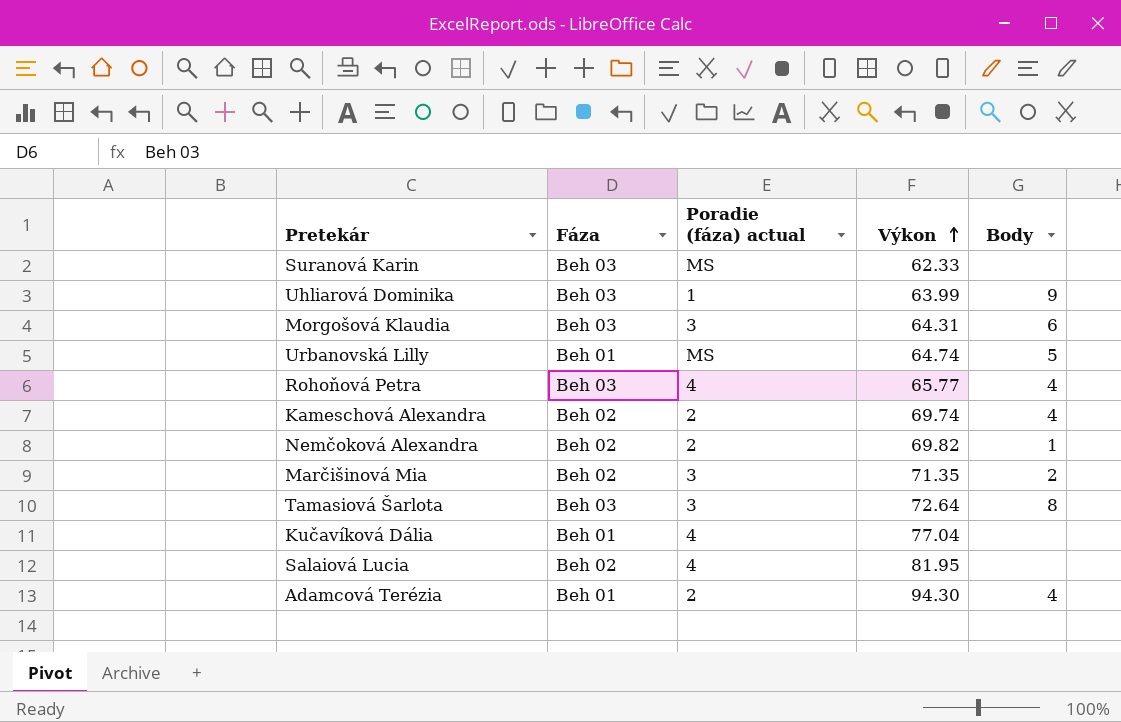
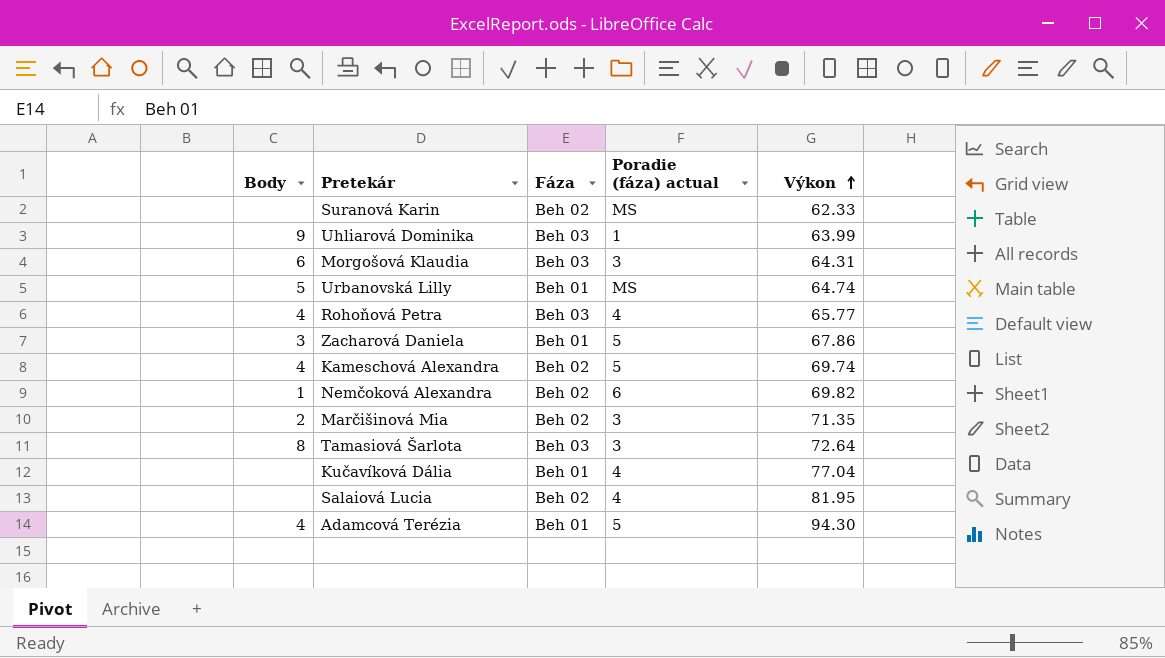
column Body | position: 5 -> 1
Suranová Karin | Fáza: Beh 03 -> Beh 02
row Zacharová Daniela: none -> 3 | Beh 01 | 5 | 67.86
Kameschová Alexandra | Poradie (fáza) actual: 2 -> 5
Nemčoková Alexandra | Poradie (fáza) actual: 2 -> 6
Adamcová Terézia | Poradie (fáza) actual: 2 -> 5

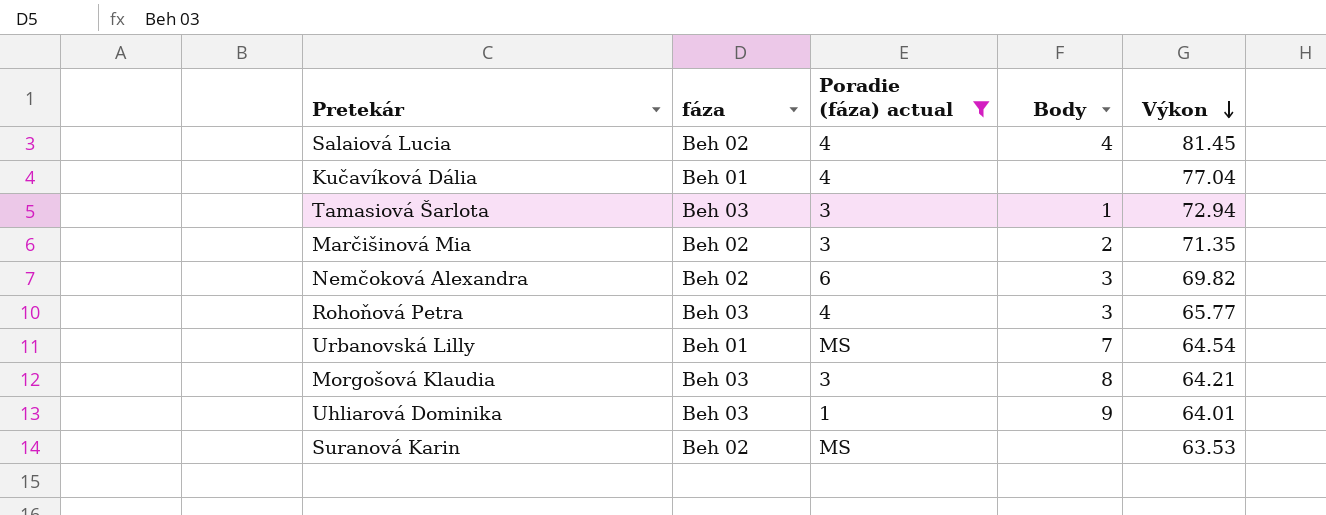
filter: none -> Poradie (fáza) actual != 5
row order: Výkon ascending -> Výkon descending
column name: Fáza -> fáza
column Body | position: 1 -> 4
Salaiová Lucia | Body: none -> 4
Salaiová Lucia | Výkon: 81.95 -> 81.45
Tamasiová Šarlota | Body: 8 -> 1
Tamasiová Šarlota | Výkon: 72.64 -> 72.94
Nemčoková Alexandra | Body: 1 -> 3
Rohoňová Petra | Body: 4 -> 3
Urbanovská Lilly | Body: 5 -> 7
Urbanovská Lilly | Výkon: 64.74 -> 64.54
Morgošová Klaudia | Body: 6 -> 8
Morgošová Klaudia | Výkon: 64.31 -> 64.21
Uhliarová Dominika | Výkon: 63.99 -> 64.01
Suranová Karin | Výkon: 62.33 -> 63.53

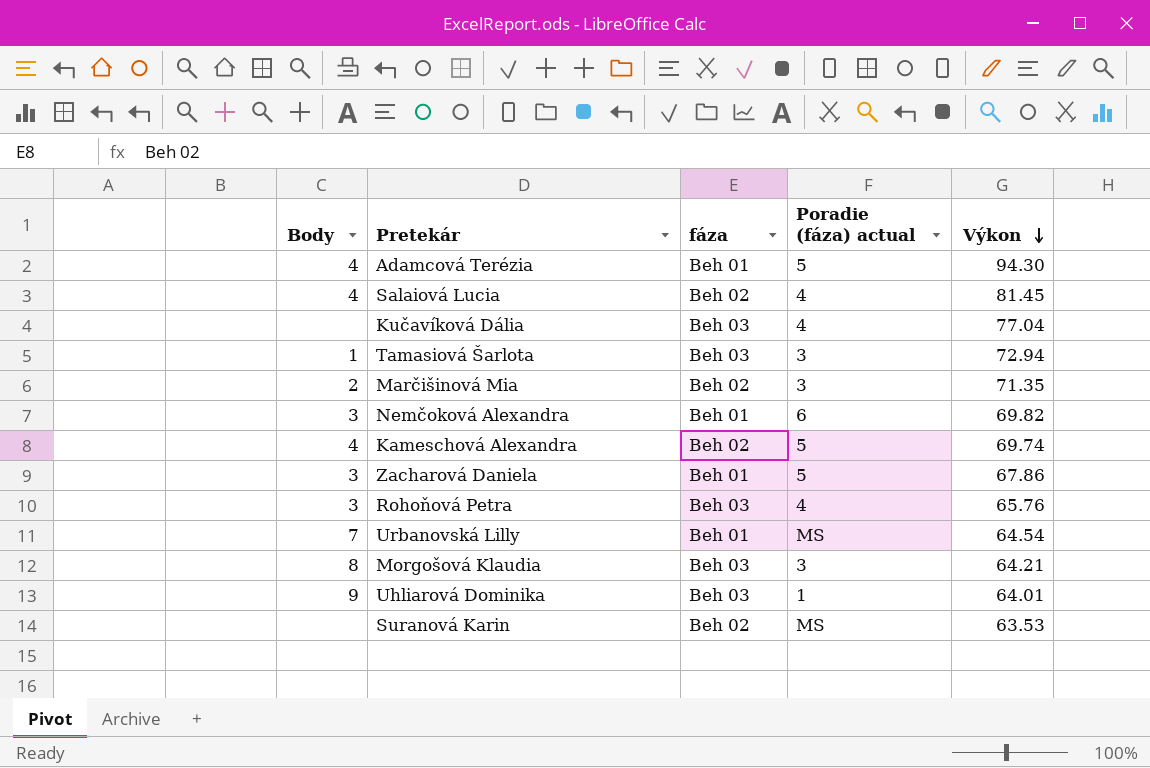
filter: Poradie (fáza) actual != 5 -> none
column Body | position: 4 -> 1
Kučavíková Dália | fáza: Beh 01 -> Beh 03
Nemčoková Alexandra | fáza: Beh 02 -> Beh 01
Rohoňová Petra | Výkon: 65.77 -> 65.76

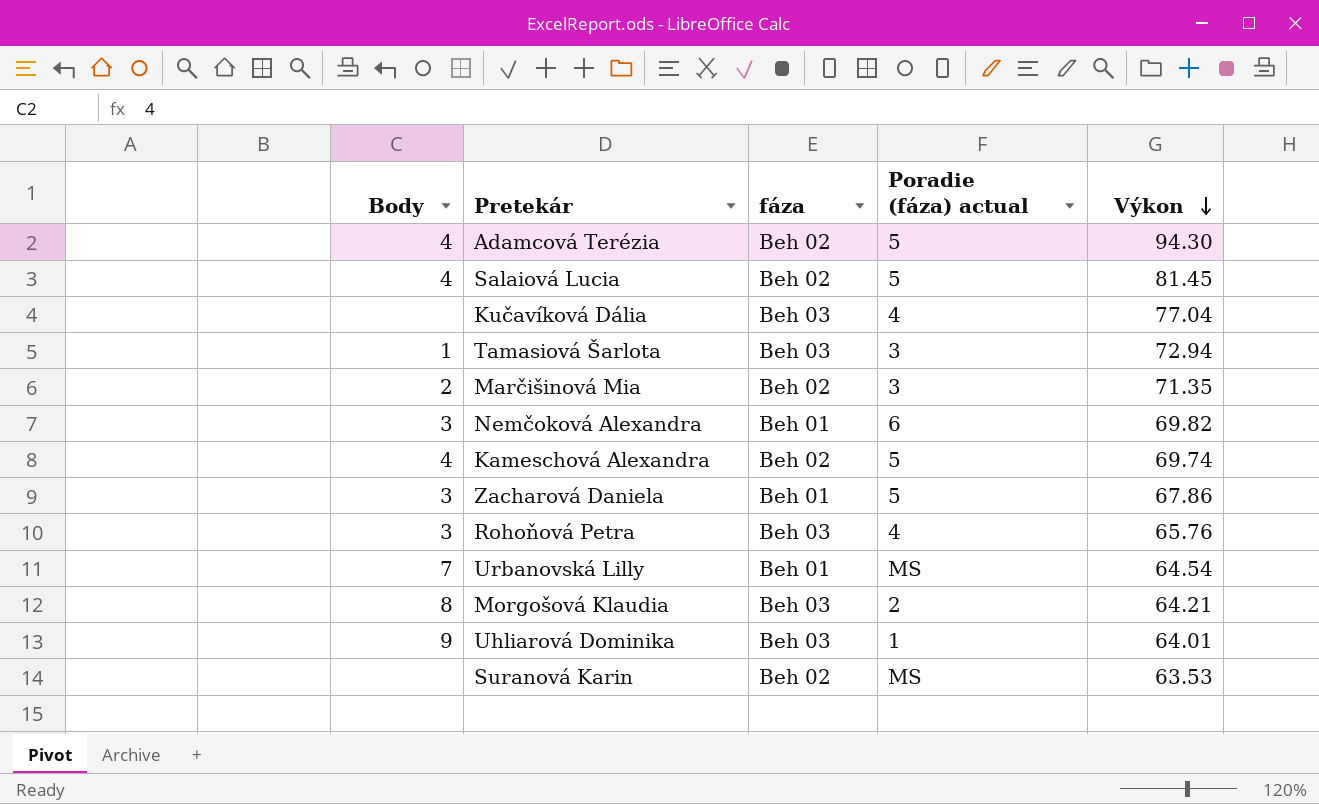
Adamcová Terézia | fáza: Beh 01 -> Beh 02
Salaiová Lucia | Poradie (fáza) actual: 4 -> 5
Morgošová Klaudia | Poradie (fáza) actual: 3 -> 2

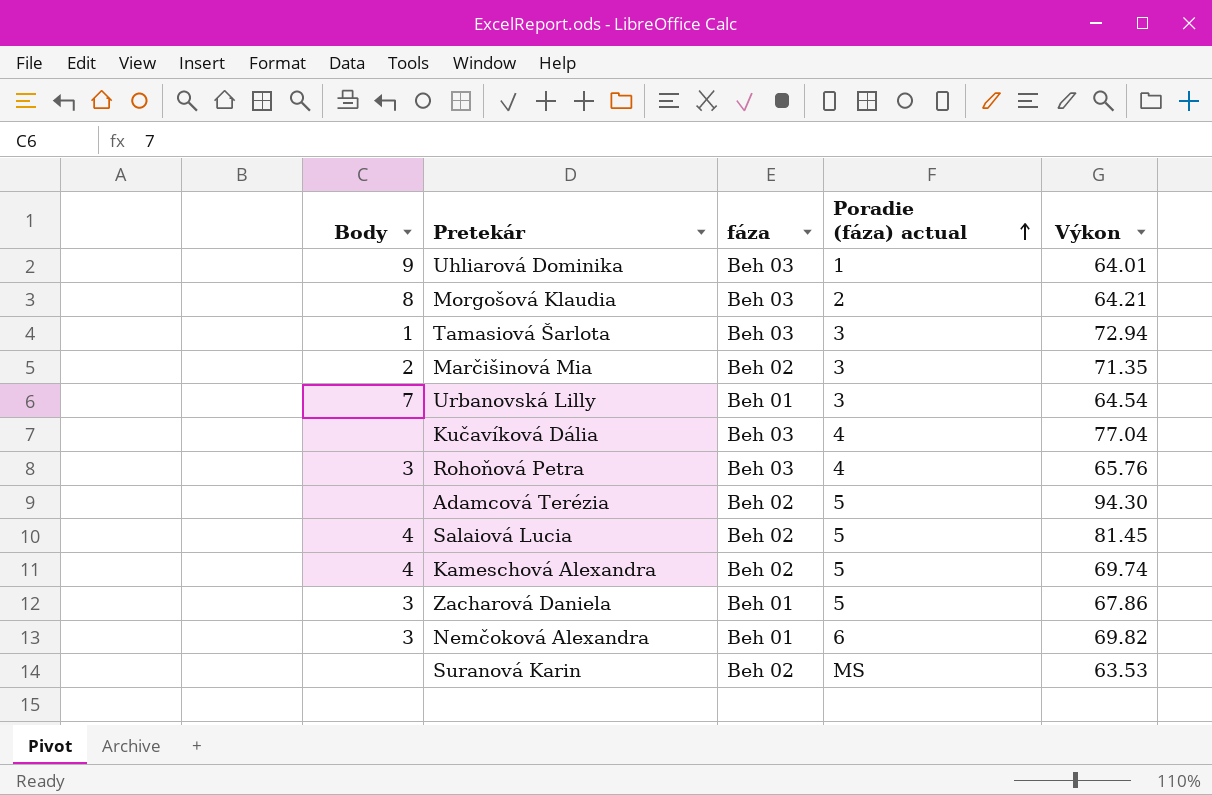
row order: Výkon descending -> Poradie (fáza) actual ascending
Urbanovská Lilly | Poradie (fáza) actual: MS -> 3
Adamcová Terézia | Body: 4 -> none

